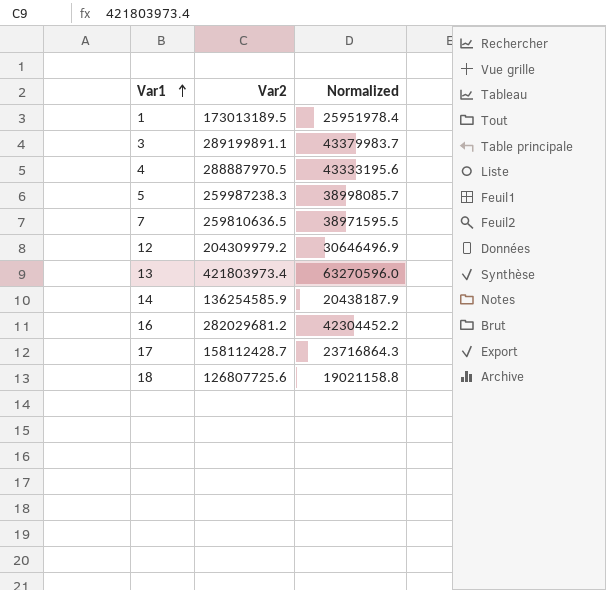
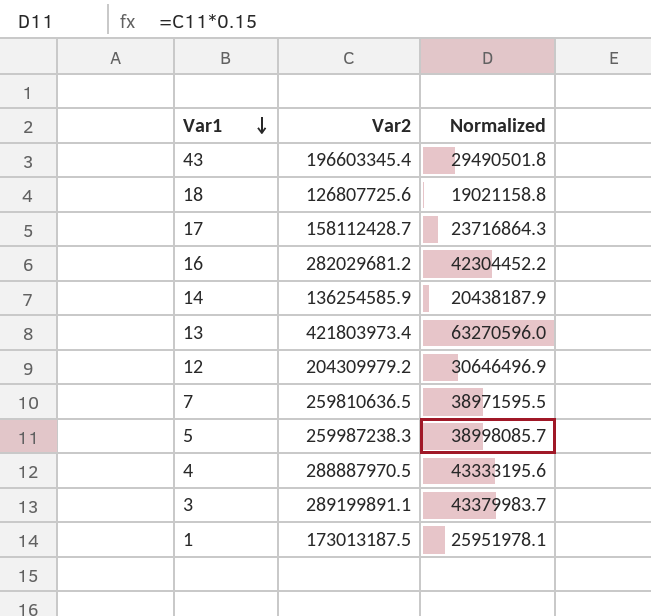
row order: Var1 ascending -> Var1 descending
row 43: none -> 196603345.4 | 29490501.8
1 | Var2: 173013189.5 -> 173013187.5
1 | Normalized: 25951978.4 -> 25951978.1

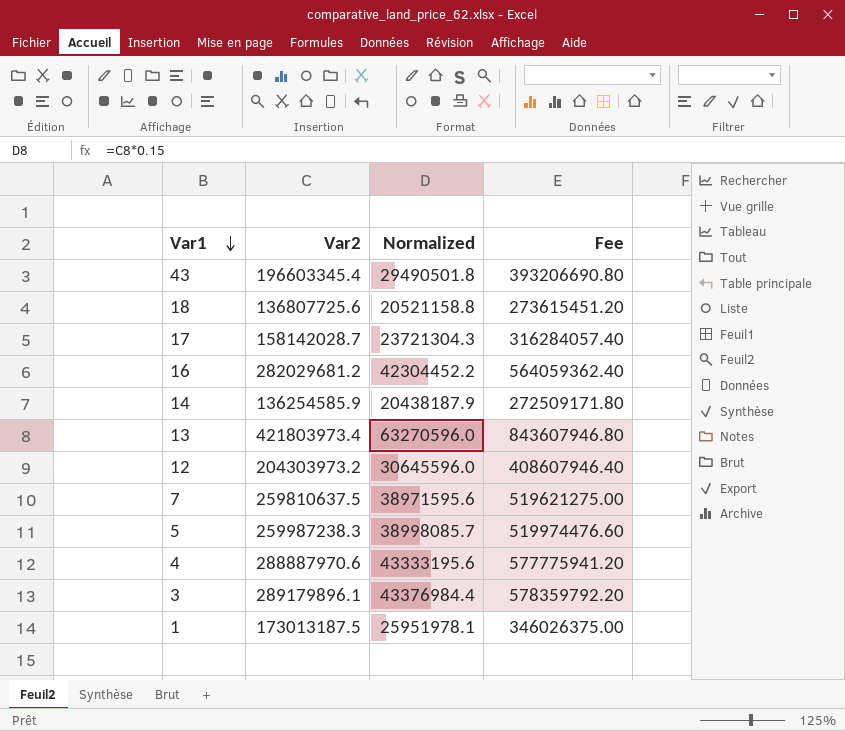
column Fee | formula: none -> [Var2] * 2
18 | Var2: 126807725.6 -> 136807725.6
18 | Normalized: 19021158.8 -> 20521158.8
17 | Var2: 158112428.7 -> 158142028.7
17 | Normalized: 23716864.3 -> 23721304.3
12 | Var2: 204309979.2 -> 204303973.2
12 | Normalized: 30646496.9 -> 30645596.0
7 | Var2: 259810636.5 -> 259810637.5
7 | Normalized: 38971595.5 -> 38971595.6
4 | Var2: 288887970.5 -> 288887970.6
3 | Var2: 289199891.1 -> 289179896.1
3 | Normalized: 43379983.7 -> 43376984.4

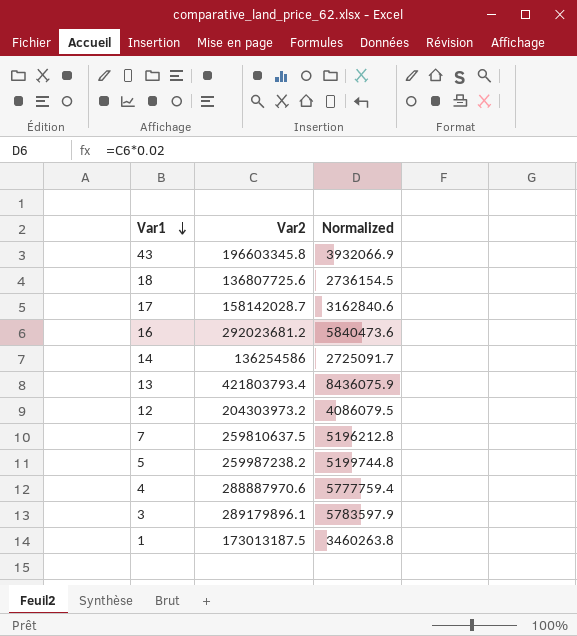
column Fee | formula: [Var2] * 2 -> none
column Normalized | formula: [Var2] * 0.15 -> [Var2] * 0.02
43 | Var2: 196603345.4 -> 196603345.8
16 | Var2: 282029681.2 -> 292023681.2
14 | Var2: 136254585.9 -> 136254586
13 | Var2: 421803973.4 -> 421803793.4
5 | Var2: 259987238.3 -> 259987238.2

